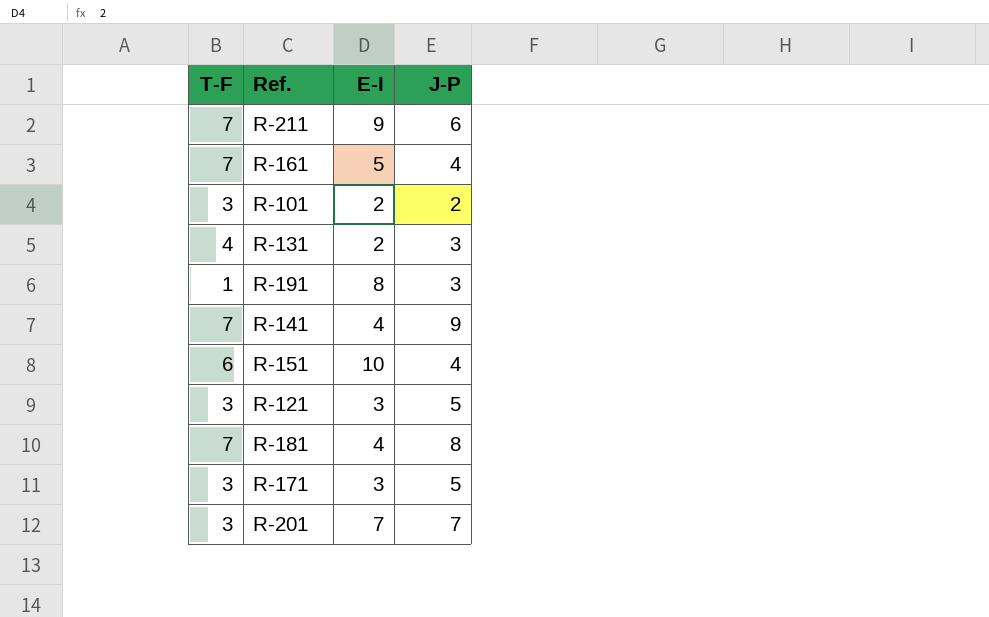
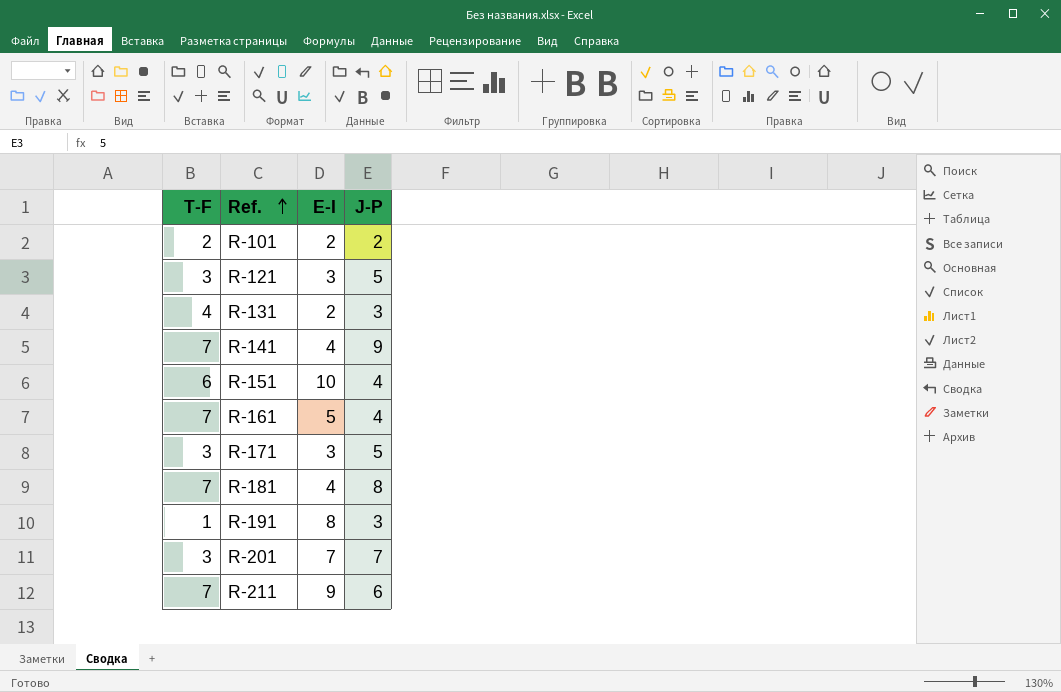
row order: none -> Ref. ascending
R-101 | T-F: 3 -> 2

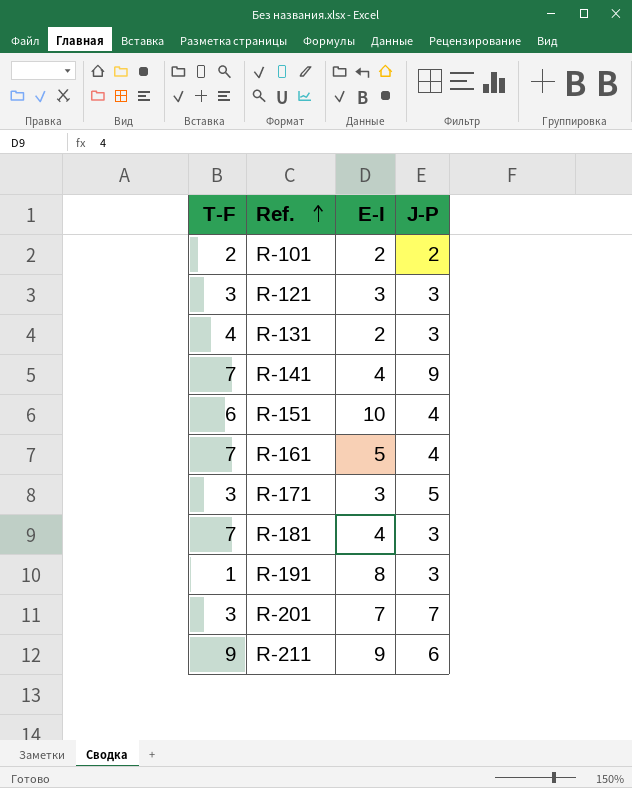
R-121 | J-P: 5 -> 3
R-181 | J-P: 8 -> 3
R-211 | T-F: 7 -> 9

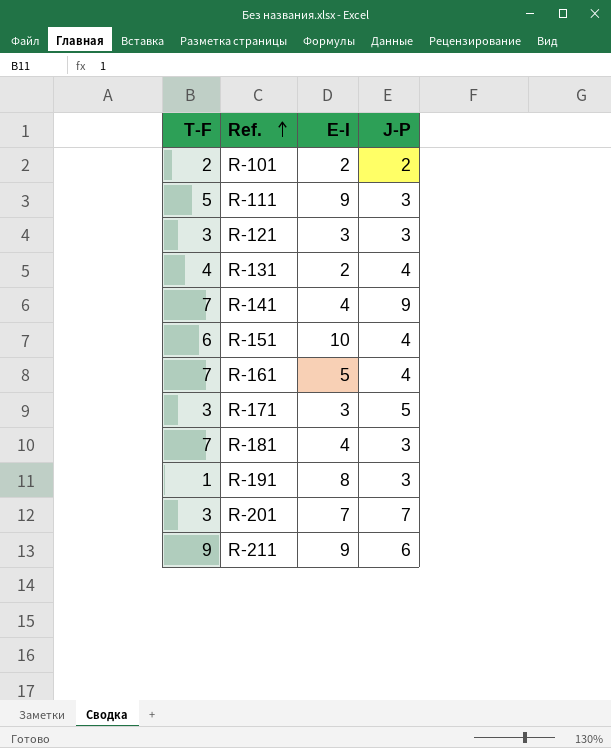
row R-111: none -> 5 | 9 | 3
R-131 | J-P: 3 -> 4

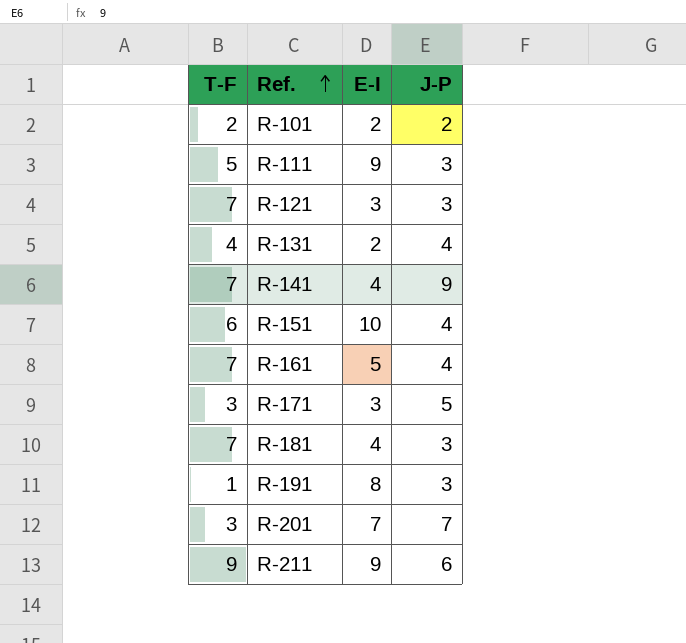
R-121 | T-F: 3 -> 7

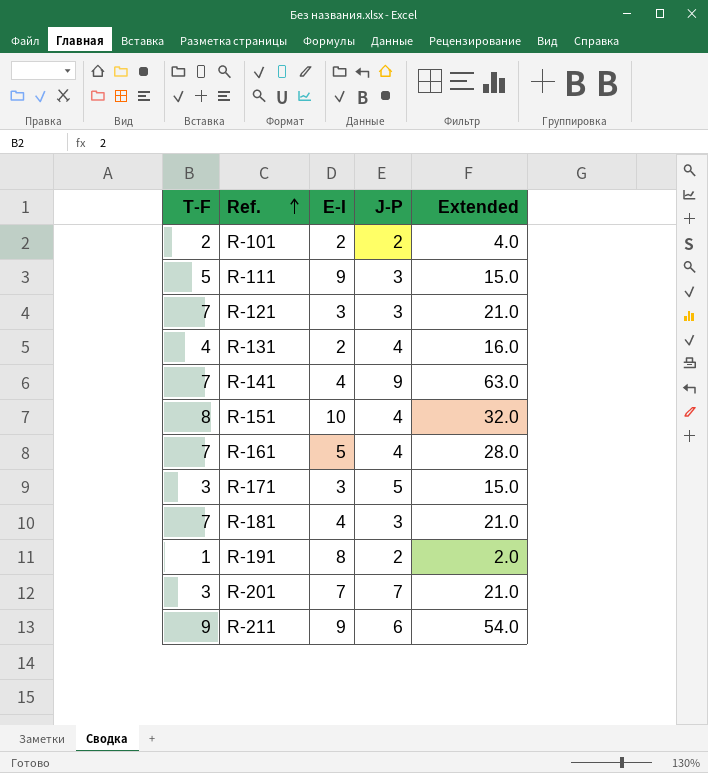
column Extended | formula: none -> [T-F] * [J-P]
R-151 | T-F: 6 -> 8
R-191 | J-P: 3 -> 2

